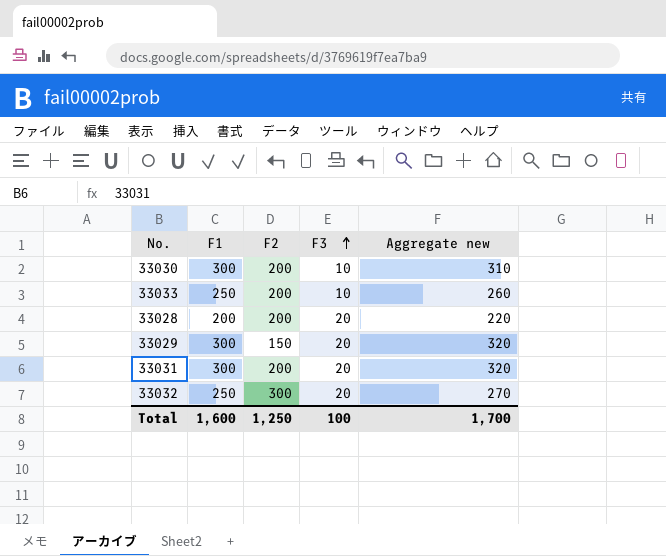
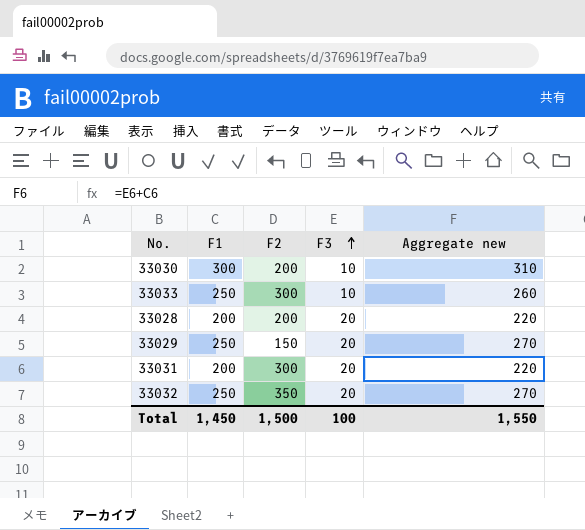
33033 | F2: 200 -> 300
33029 | F1: 300 -> 250
33029 | Aggregate new: 320 -> 270
33031 | F1: 300 -> 200
33031 | F2: 200 -> 300
33031 | Aggregate new: 320 -> 220
33032 | F2: 300 -> 350
Total | F1: 1,600 -> 1,450
Total | F2: 1,250 -> 1,500
Total | Aggregate new: 1,700 -> 1,550

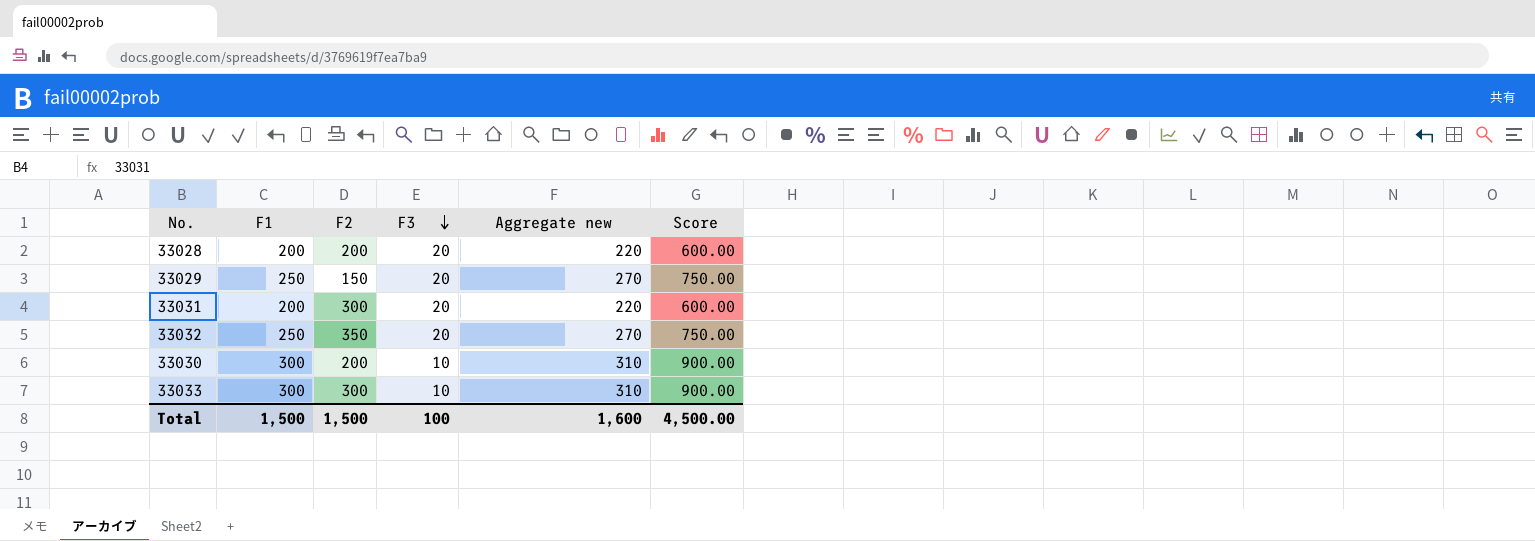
row order: F3 ascending -> F3 descending
column Score | formula: none -> [F1] * 3
33033 | F1: 250 -> 300
33033 | Aggregate new: 260 -> 310
Total | F1: 1,450 -> 1,500
Total | Aggregate new: 1,550 -> 1,600

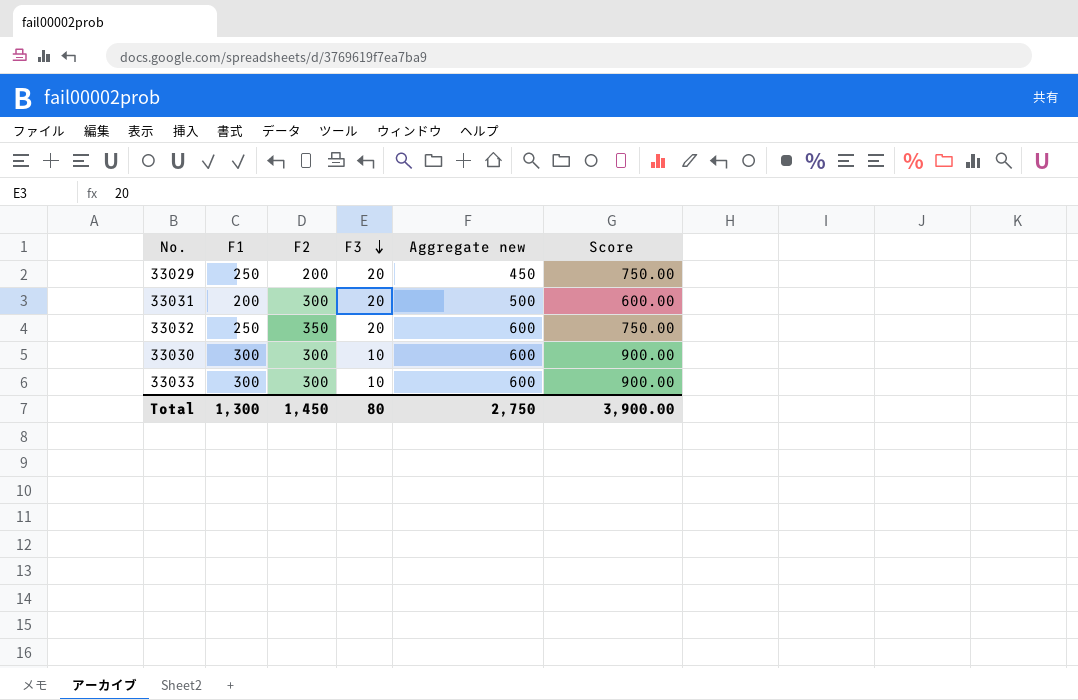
column Aggregate new | formula: [F1] + [F3] -> [F1] + [F2]
row 33028: 200 | 200 | 20 | 220 | 600.00 -> none
33029 | F2: 150 -> 200
33030 | F2: 200 -> 300
Total | F1: 1,500 -> 1,300
Total | F2: 1,500 -> 1,450
Total | F3: 100 -> 80
Total | Aggregate new: 1,600 -> 2,750
Total | Score: 4,500.00 -> 3,900.00

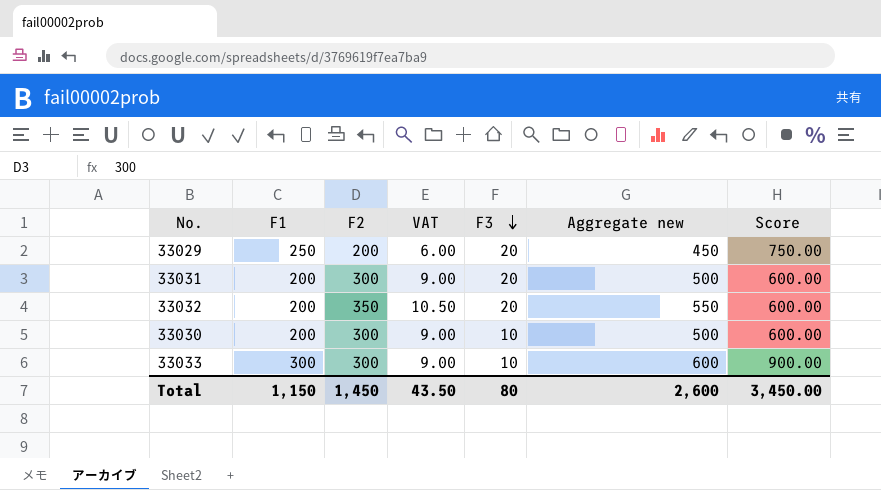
column VAT | formula: none -> [F2] * 0.03
33032 | F1: 250 -> 200
33032 | Aggregate new: 600 -> 550
33032 | Score: 750.00 -> 600.00
33030 | F1: 300 -> 200
33030 | Aggregate new: 600 -> 500
33030 | Score: 900.00 -> 600.00
Total | F1: 1,300 -> 1,150
Total | Aggregate new: 2,750 -> 2,600
Total | Score: 3,900.00 -> 3,450.00

